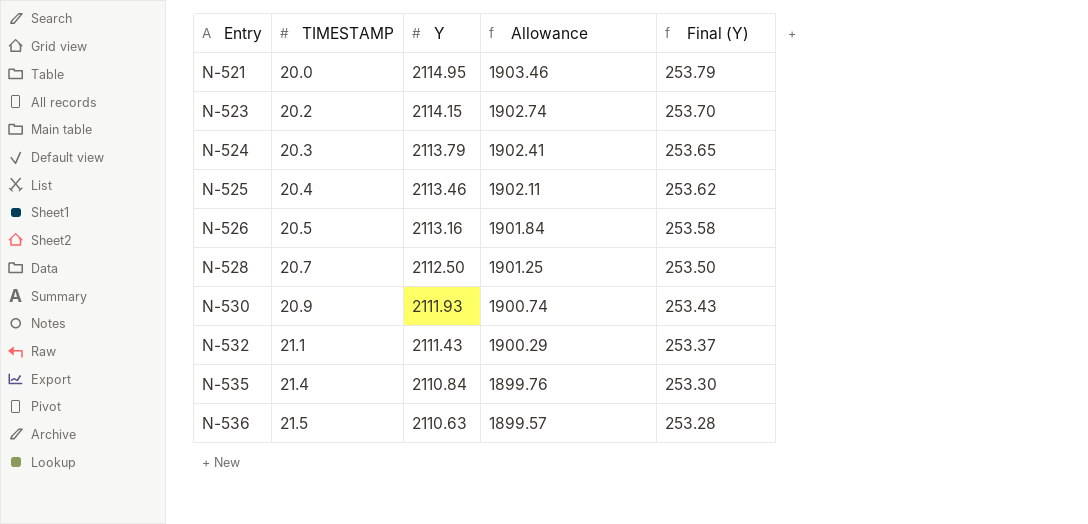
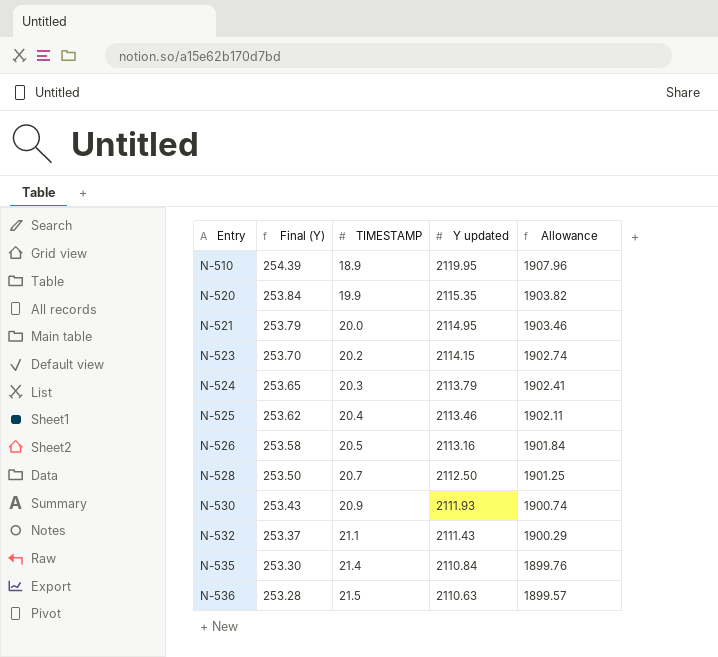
column Final (Y) | position: 5 -> 2
column name: Y -> Y updated
row N-510: none -> 254.39 | 18.9 | 2119.95 | 1907.96
row N-520: none -> 253.84 | 19.9 | 2115.35 | 1903.82

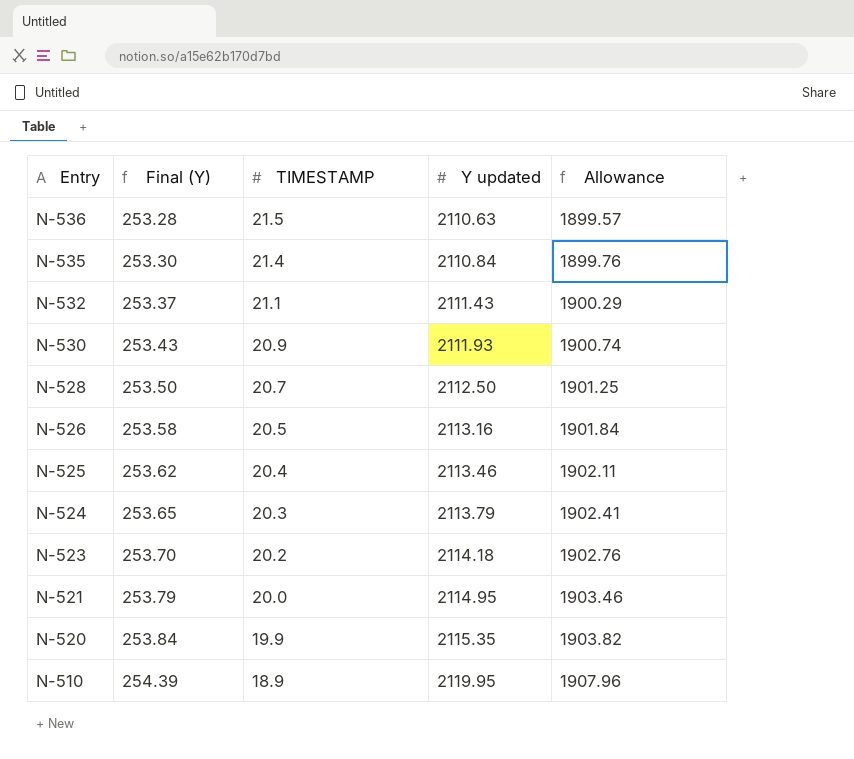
row order: Entry ascending -> Entry descending
N-523 | Y updated: 2114.15 -> 2114.18
N-523 | Allowance: 1902.74 -> 1902.76

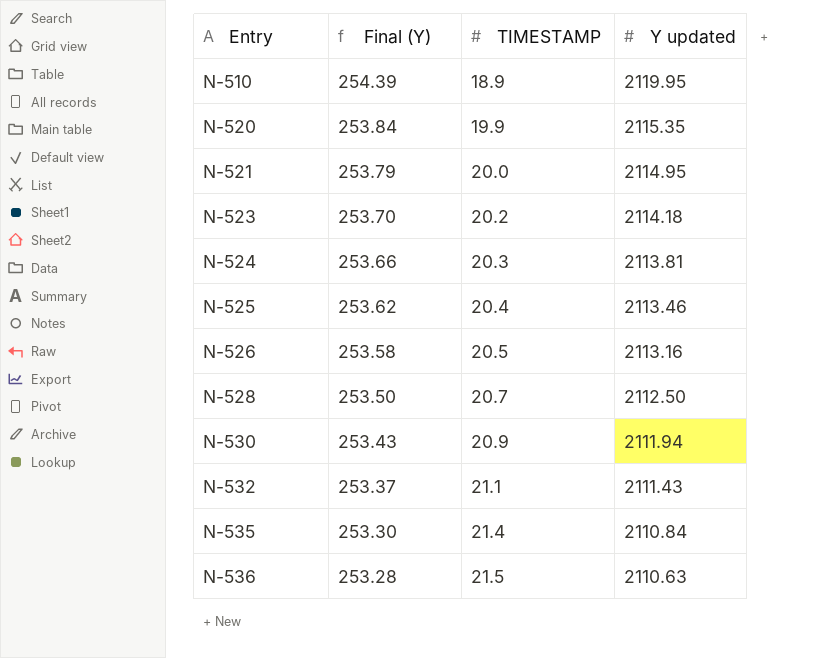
row order: Entry descending -> Entry ascending
column Allowance | formula: [Y updated] * 0.9 -> none
N-524 | Final (Y): 253.65 -> 253.66
N-524 | Y updated: 2113.79 -> 2113.81
N-530 | Y updated: 2111.93 -> 2111.94

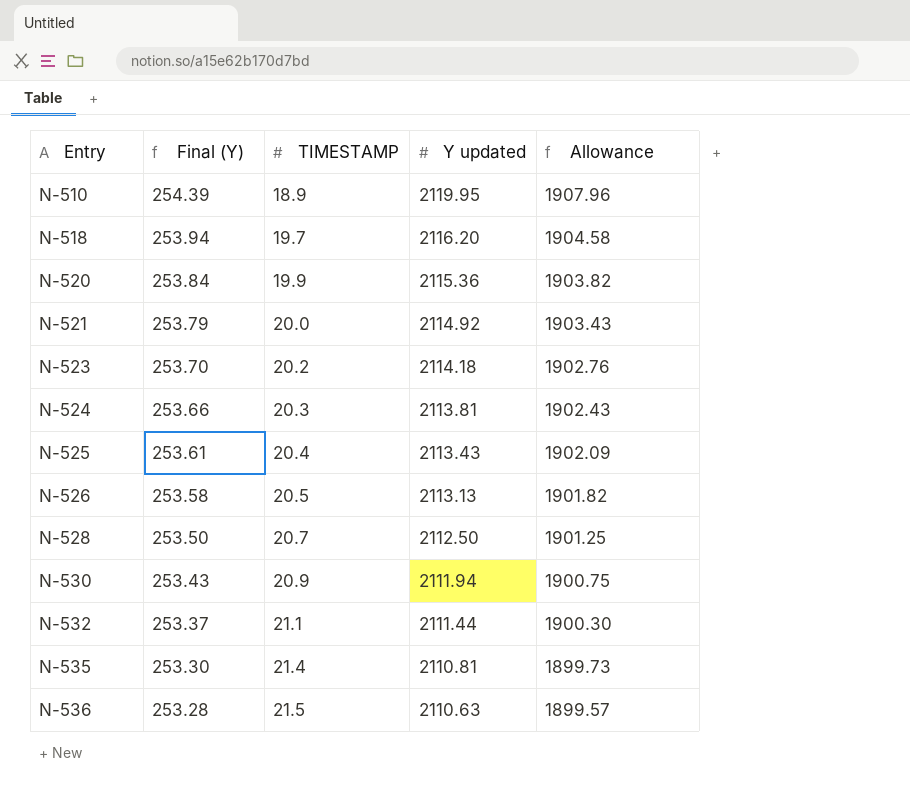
column Allowance | formula: none -> [Y updated] * 0.9
row N-518: none -> 253.94 | 19.7 | 2116.20 | 1904.58
N-520 | Y updated: 2115.35 -> 2115.36
N-521 | Y updated: 2114.95 -> 2114.92
N-525 | Final (Y): 253.62 -> 253.61
N-525 | Y updated: 2113.46 -> 2113.43
N-526 | Y updated: 2113.16 -> 2113.13
N-532 | Y updated: 2111.43 -> 2111.44
N-535 | Y updated: 2110.84 -> 2110.81

